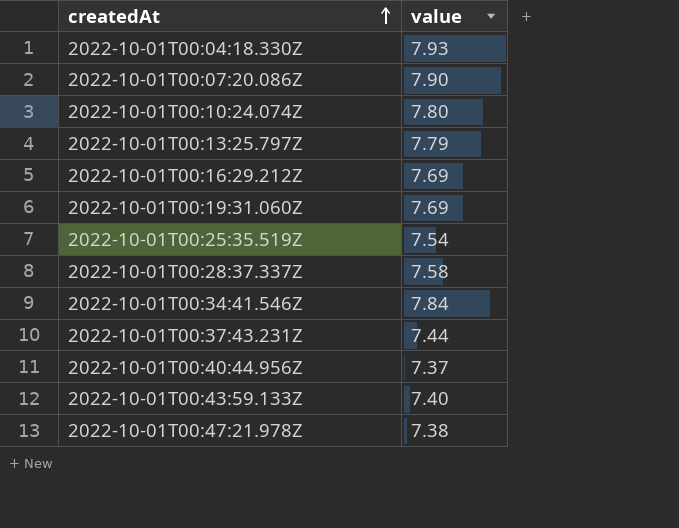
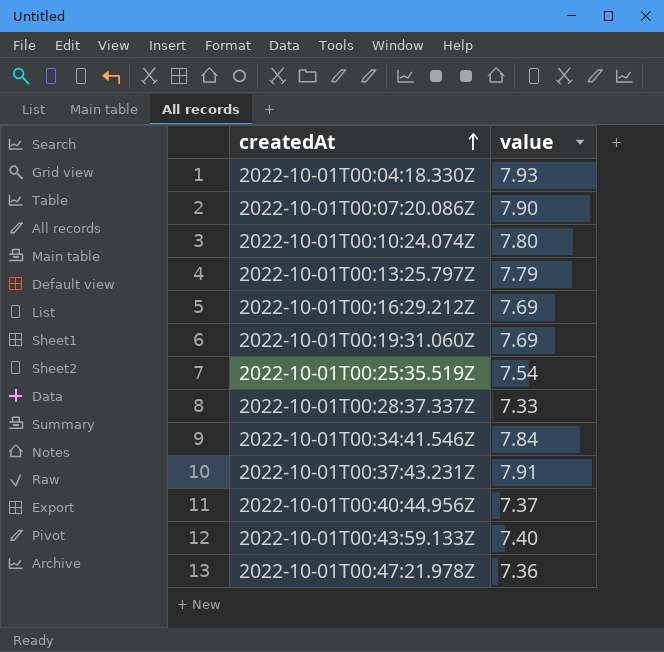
2022-10-01T00:28:37.337Z | value: 7.58 -> 7.33
2022-10-01T00:37:43.231Z | value: 7.44 -> 7.91
2022-10-01T00:47:21.978Z | value: 7.38 -> 7.36

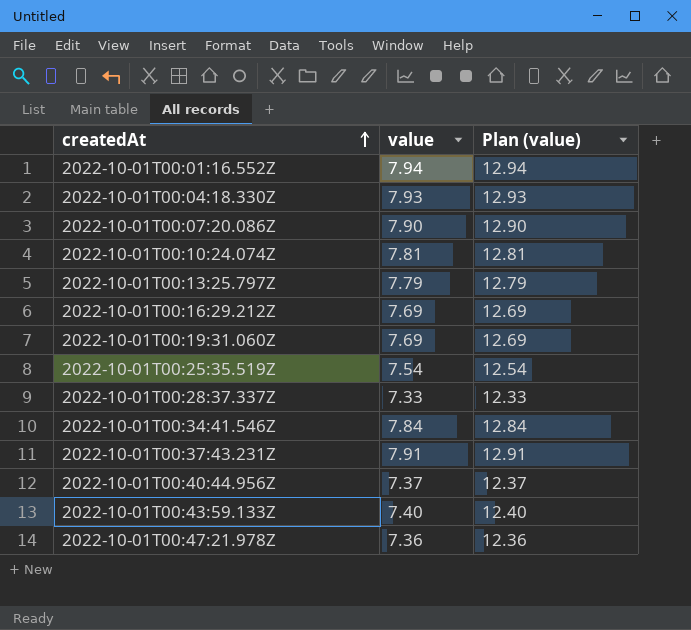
column Plan (value) | formula: none -> [value] + 5
row 2022-10-01T00:01:16.552Z: none -> 7.94 | 12.94
2022-10-01T00:10:24.074Z | value: 7.80 -> 7.81

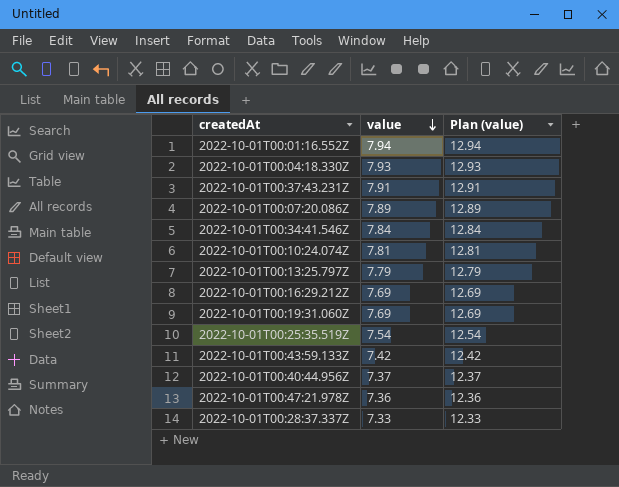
row order: createdAt ascending -> value descending
2022-10-01T00:07:20.086Z | value: 7.90 -> 7.89
2022-10-01T00:07:20.086Z | Plan (value): 12.90 -> 12.89
2022-10-01T00:43:59.133Z | value: 7.40 -> 7.42
2022-10-01T00:43:59.133Z | Plan (value): 12.40 -> 12.42

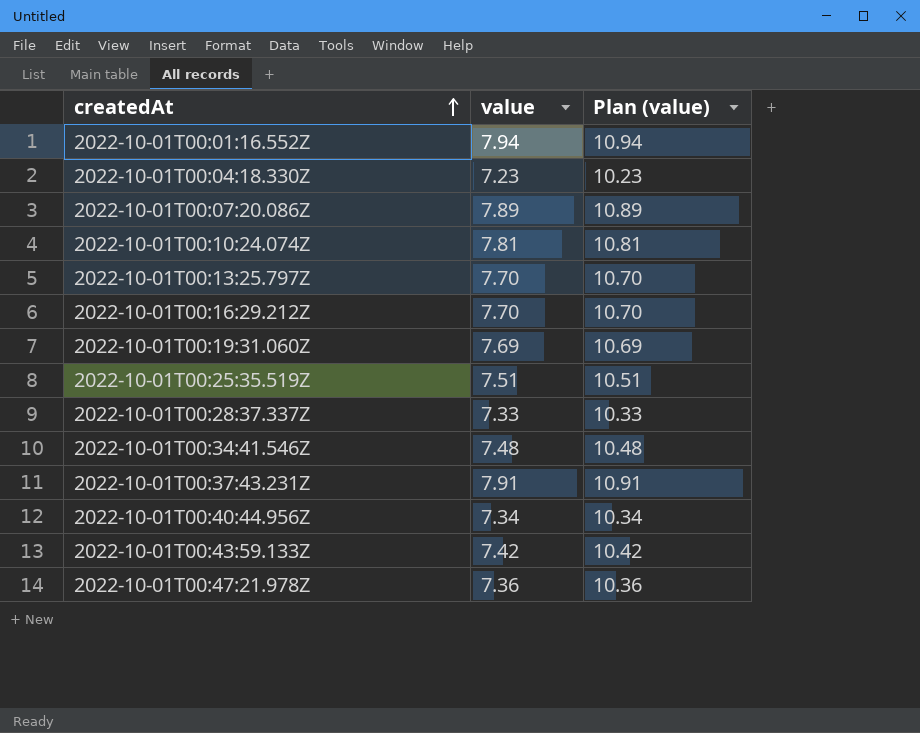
row order: value descending -> createdAt ascending
column Plan (value) | formula: [value] + 5 -> [value] + 3
2022-10-01T00:04:18.330Z | value: 7.93 -> 7.23
2022-10-01T00:13:25.797Z | value: 7.79 -> 7.70
2022-10-01T00:16:29.212Z | value: 7.69 -> 7.70
2022-10-01T00:25:35.519Z | value: 7.54 -> 7.51
2022-10-01T00:34:41.546Z | value: 7.84 -> 7.48
2022-10-01T00:40:44.956Z | value: 7.37 -> 7.34

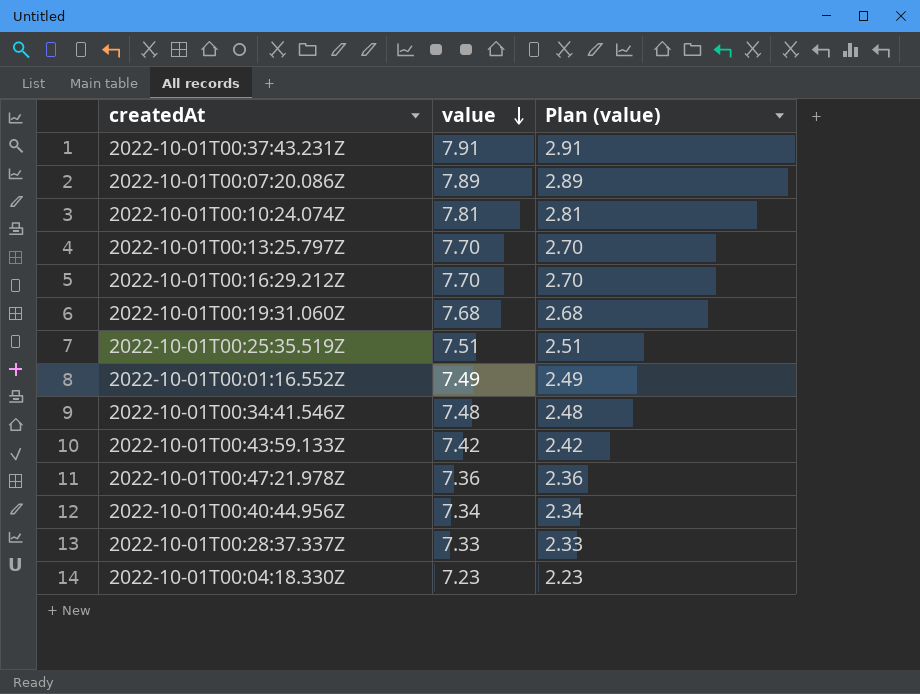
row order: createdAt ascending -> value descending
column Plan (value) | formula: [value] + 3 -> [value] - 5
2022-10-01T00:19:31.060Z | value: 7.69 -> 7.68
2022-10-01T00:01:16.552Z | value: 7.94 -> 7.49

